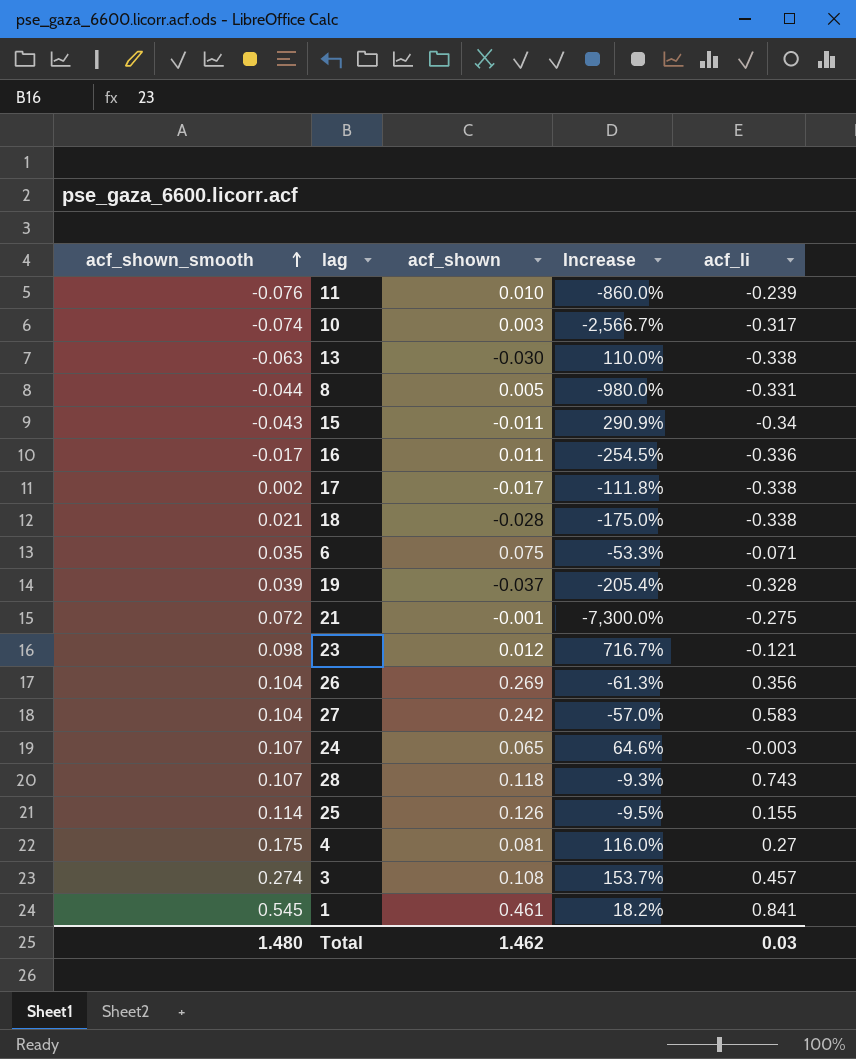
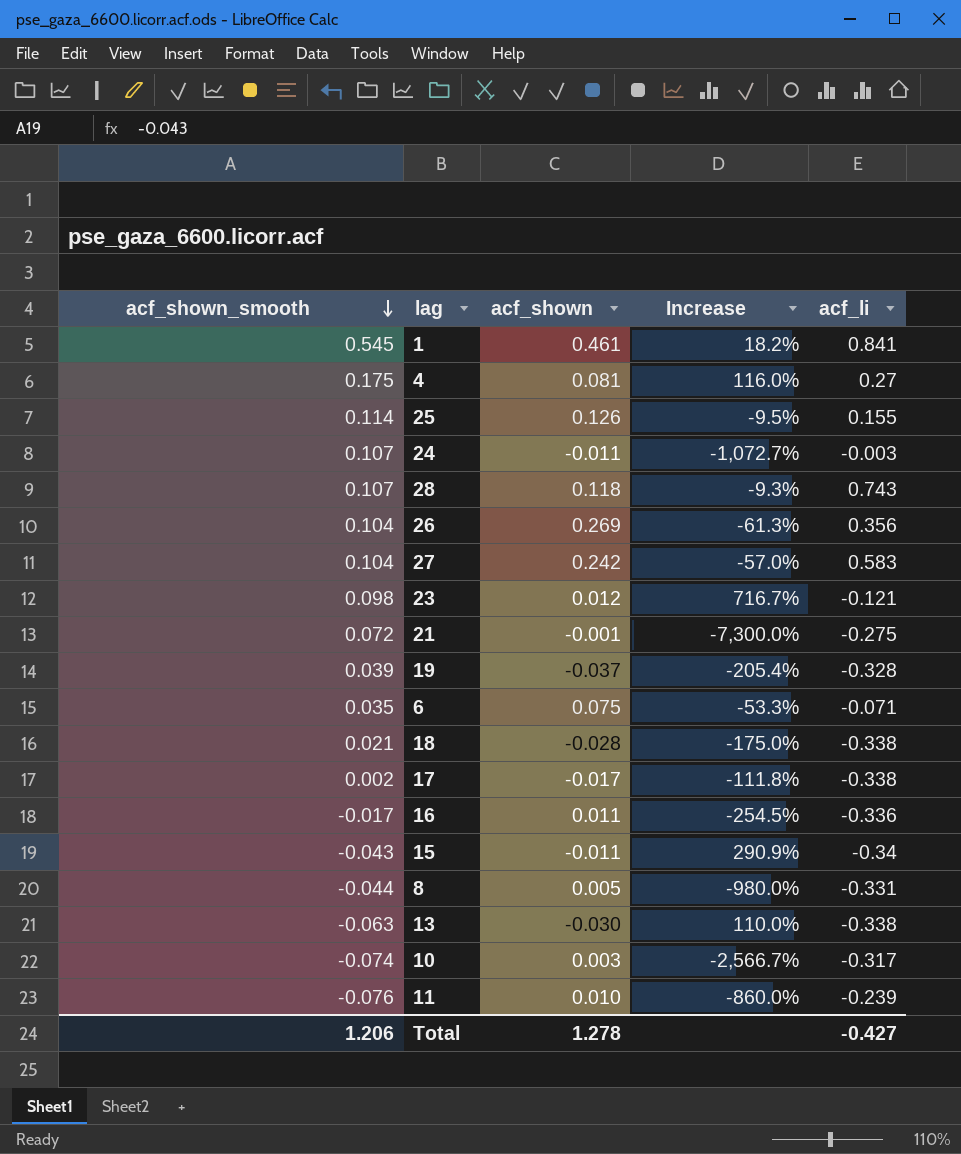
row order: acf_shown_smooth ascending -> acf_shown_smooth descending
row 3: 0.274 | 0.108 | 153.7% | 0.457 -> none
24 | acf_shown: 0.065 -> -0.011
24 | Increase: 64.6% -> -1,072.7%
Total | acf_shown_smooth: 1.480 -> 1.206
Total | acf_shown: 1.462 -> 1.278
Total | acf_li: 0.03 -> -0.427

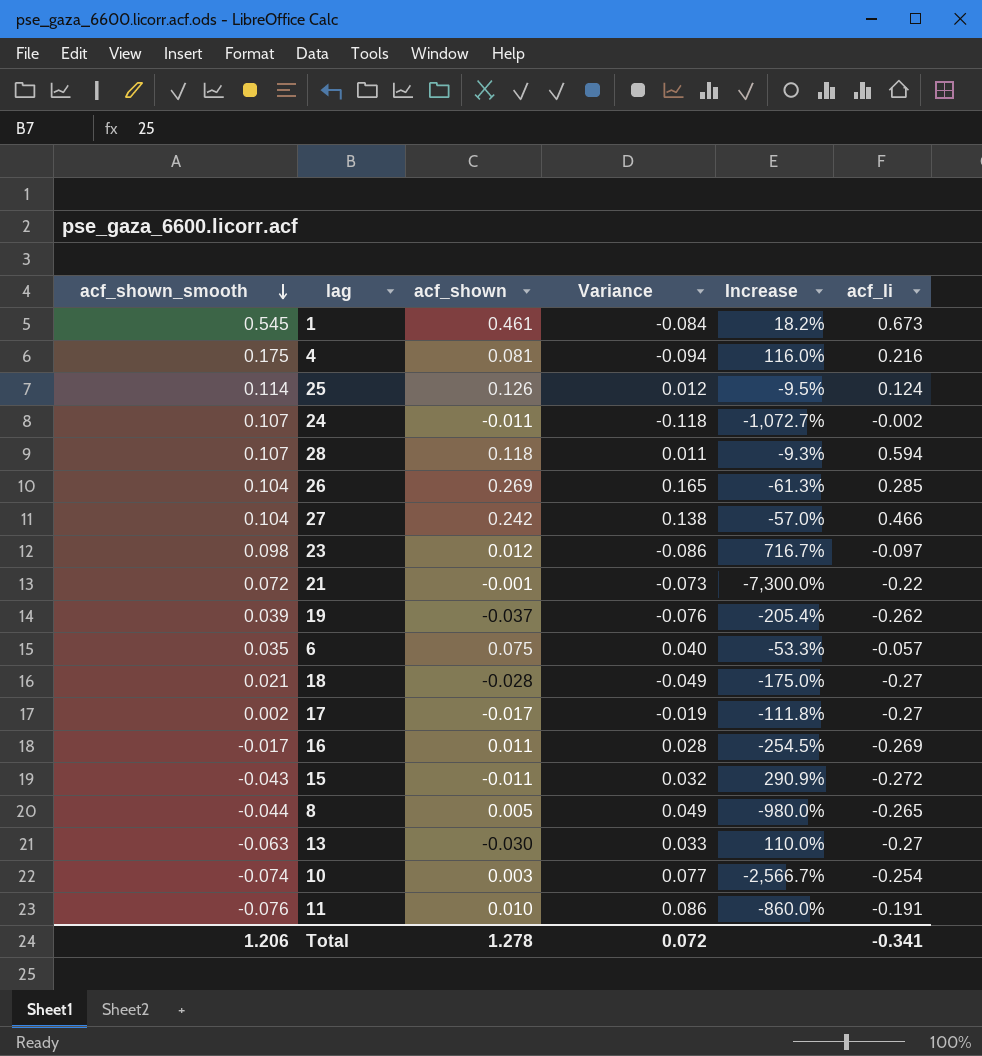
column Variance | formula: none -> [acf_shown] - [acf_shown_smooth]
1 | acf_li: 0.841 -> 0.673
4 | acf_li: 0.27 -> 0.216
25 | acf_li: 0.155 -> 0.124
24 | acf_li: -0.003 -> -0.002
28 | acf_li: 0.743 -> 0.594
26 | acf_li: 0.356 -> 0.285
27 | acf_li: 0.583 -> 0.466
23 | acf_li: -0.121 -> -0.097
21 | acf_li: -0.275 -> -0.22
19 | acf_li: -0.328 -> -0.262
6 | acf_li: -0.071 -> -0.057
18 | acf_li: -0.338 -> -0.27
17 | acf_li: -0.338 -> -0.27
16 | acf_li: -0.336 -> -0.269
15 | acf_li: -0.34 -> -0.272
8 | acf_li: -0.331 -> -0.265
13 | acf_li: -0.338 -> -0.27
10 | acf_li: -0.317 -> -0.254
11 | acf_li: -0.239 -> -0.191
Total | acf_li: -0.427 -> -0.341

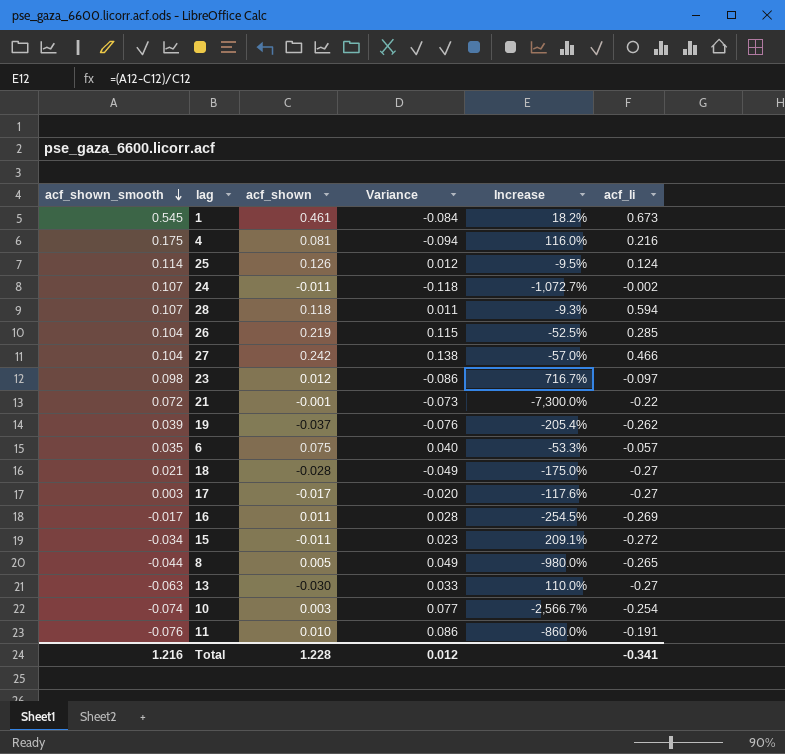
26 | acf_shown: 0.269 -> 0.219
26 | Variance: 0.165 -> 0.115
26 | Increase: -61.3% -> -52.5%
17 | acf_shown_smooth: 0.002 -> 0.003
17 | Variance: -0.019 -> -0.020
17 | Increase: -111.8% -> -117.6%
15 | acf_shown_smooth: -0.043 -> -0.034
15 | Variance: 0.032 -> 0.023
15 | Increase: 290.9% -> 209.1%
Total | acf_shown_smooth: 1.206 -> 1.216
Total | acf_shown: 1.278 -> 1.228
Total | Variance: 0.072 -> 0.012

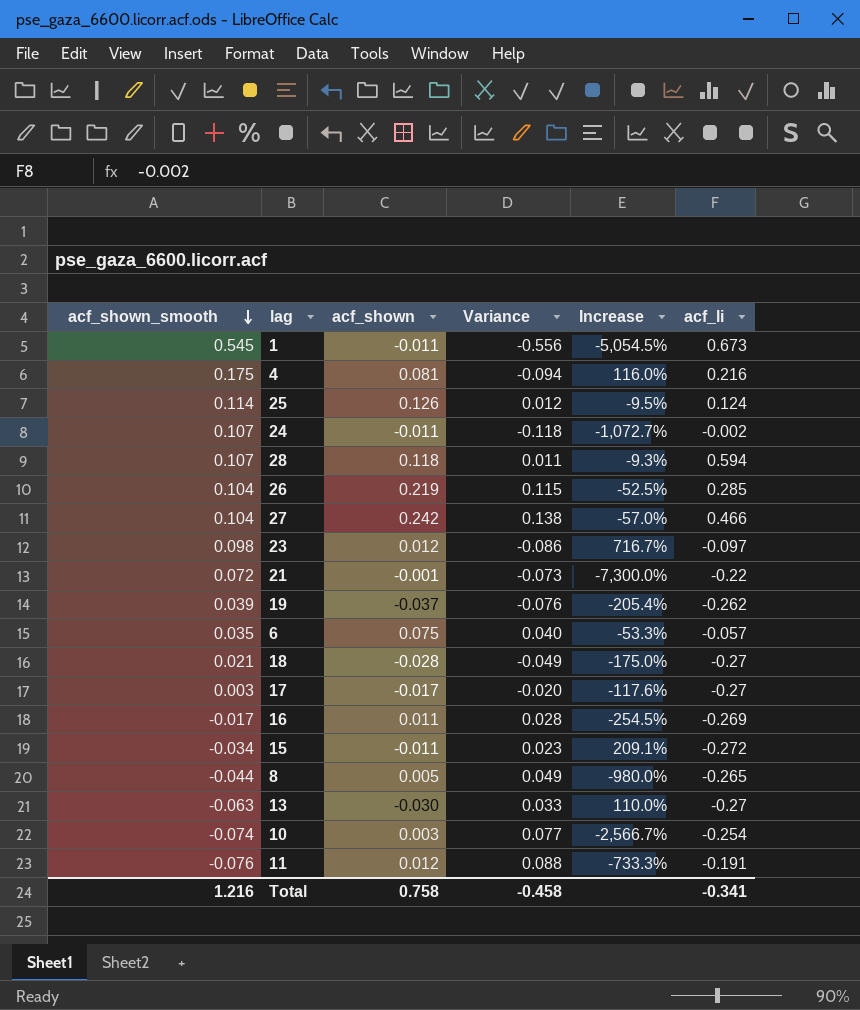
1 | acf_shown: 0.461 -> -0.011
1 | Variance: -0.084 -> -0.556
1 | Increase: 18.2% -> -5,054.5%
11 | acf_shown: 0.010 -> 0.012
11 | Variance: 0.086 -> 0.088
11 | Increase: -860.0% -> -733.3%
Total | acf_shown: 1.228 -> 0.758
Total | Variance: 0.012 -> -0.458

